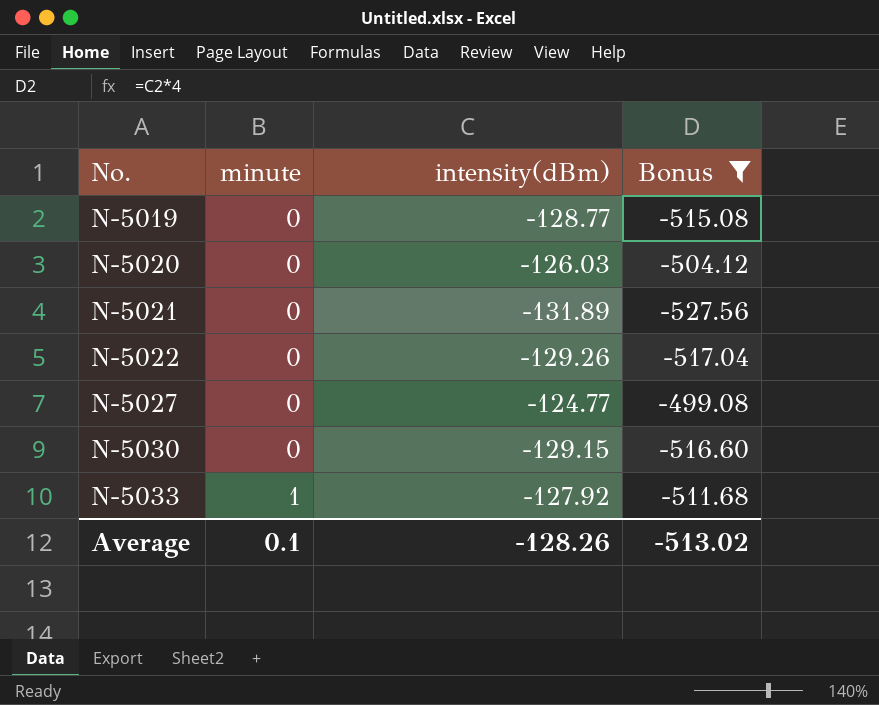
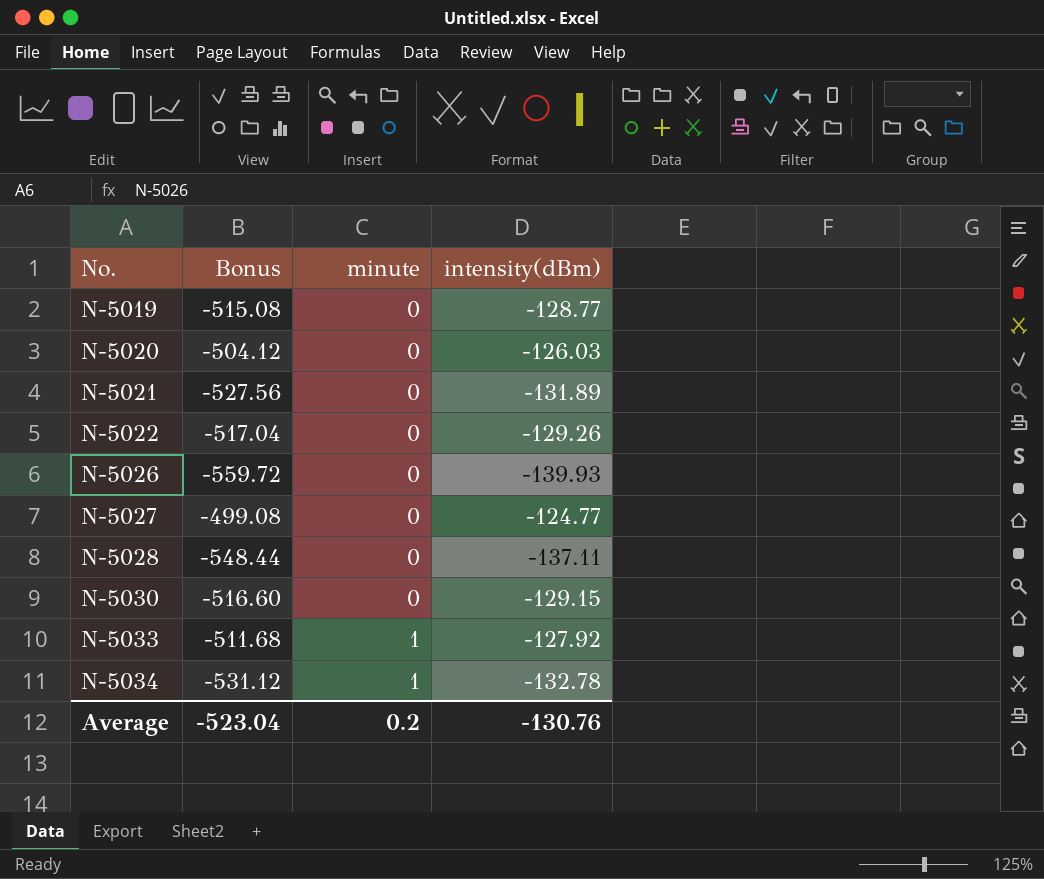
filter: Bonus >= -527.56 -> none
column Bonus | position: 4 -> 2
Average | Bonus: -513.02 -> -523.04
Average | minute: 0.1 -> 0.2
Average | intensity(dBm): -128.26 -> -130.76

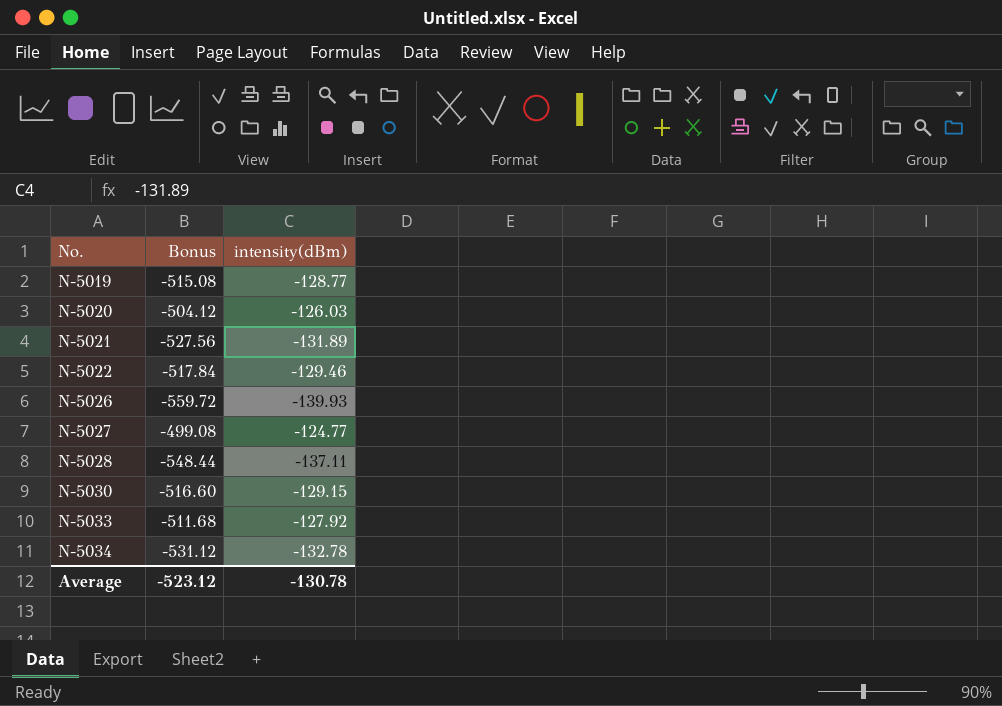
column minute | position: 3 -> none
N-5022 | Bonus: -517.04 -> -517.84
N-5022 | intensity(dBm): -129.26 -> -129.46
Average | Bonus: -523.04 -> -523.12
Average | intensity(dBm): -130.76 -> -130.78

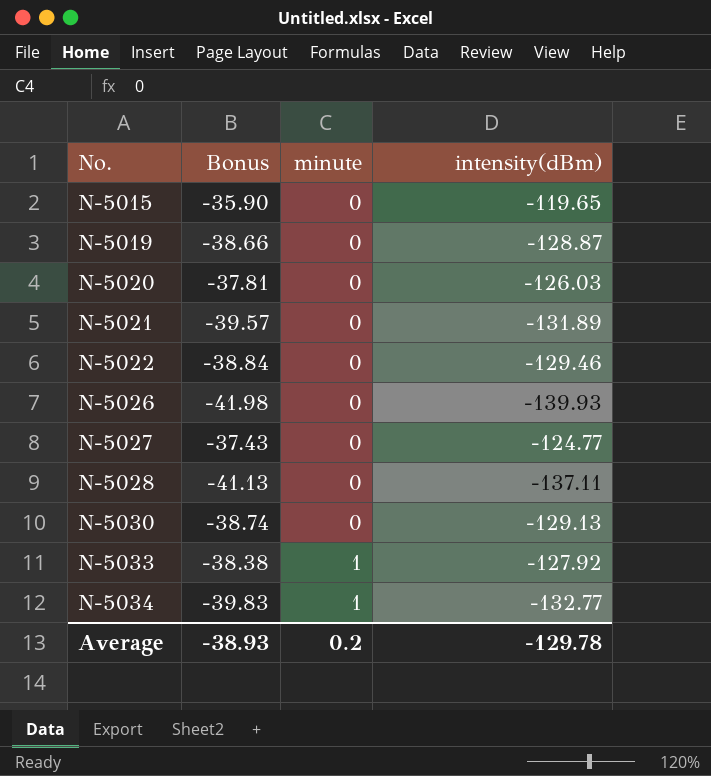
column Bonus | formula: [intensity(dBm)] * 4 -> [intensity(dBm)] * 0.3
column minute | position: none -> 3
row N-5015: none -> -35.90 | 0 | -119.65
N-5019 | intensity(dBm): -128.77 -> -128.87
N-5030 | intensity(dBm): -129.15 -> -129.13
N-5034 | intensity(dBm): -132.78 -> -132.77
Average | Bonus: -523.12 -> -38.93
Average | intensity(dBm): -130.78 -> -129.78

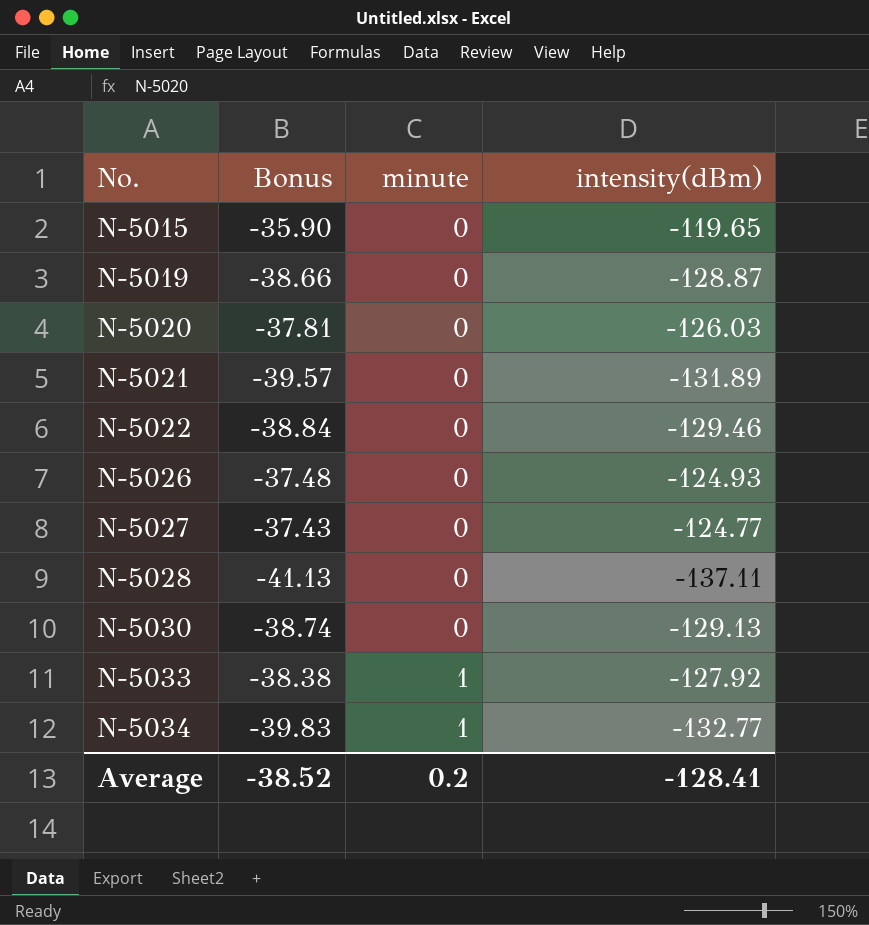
N-5026 | Bonus: -41.98 -> -37.48
N-5026 | intensity(dBm): -139.93 -> -124.93
Average | Bonus: -38.93 -> -38.52
Average | intensity(dBm): -129.78 -> -128.41

